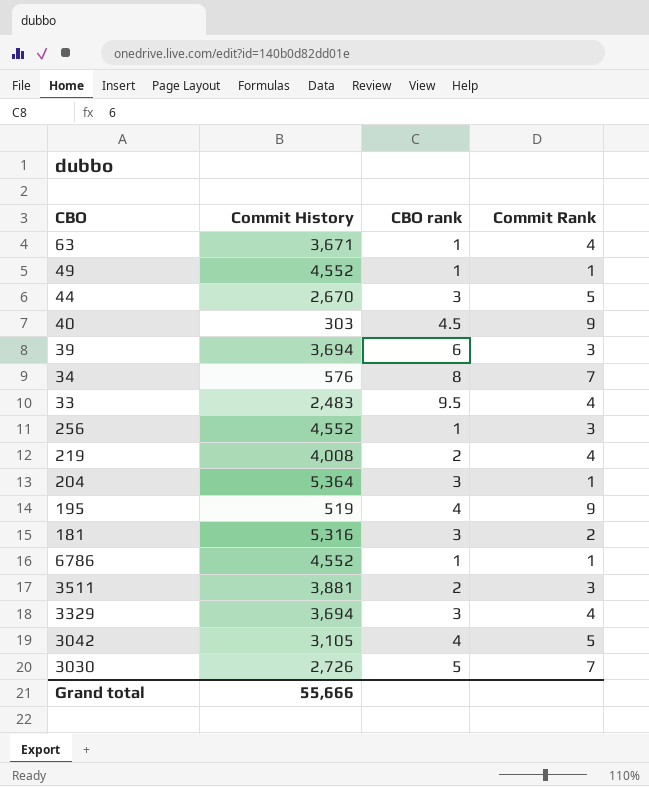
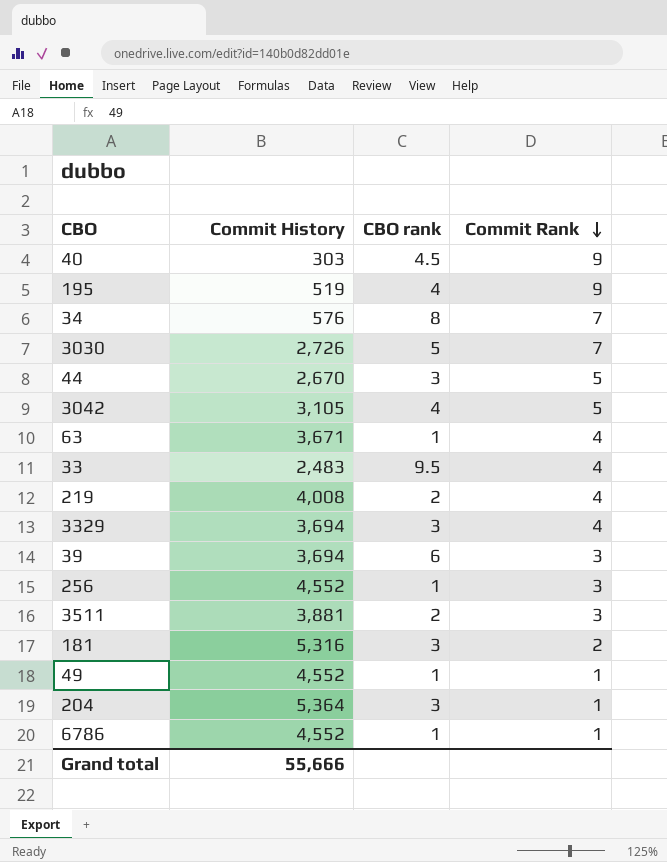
row order: none -> Commit Rank descending

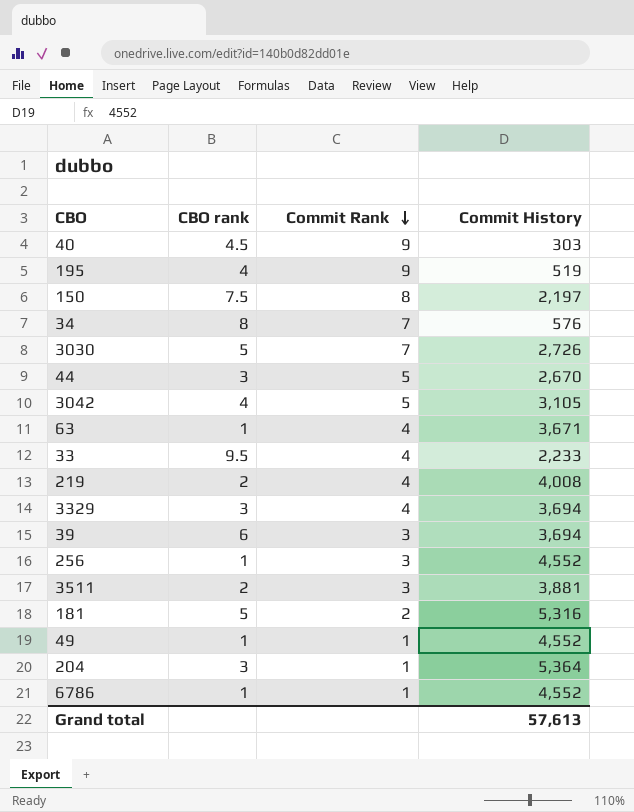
column Commit History | position: 2 -> 4
row 150: none -> 7.5 | 8 | 2,197
33 | Commit History: 2,483 -> 2,233
181 | CBO rank: 3 -> 5
Grand total | Commit History: 55,666 -> 57,613

